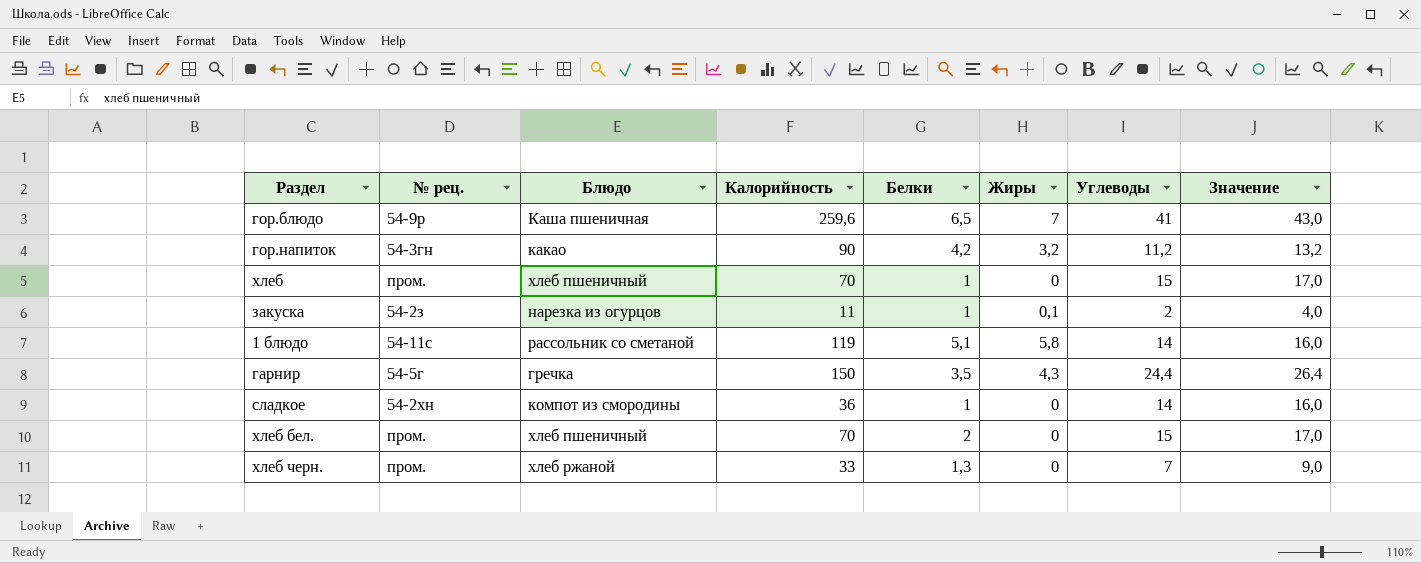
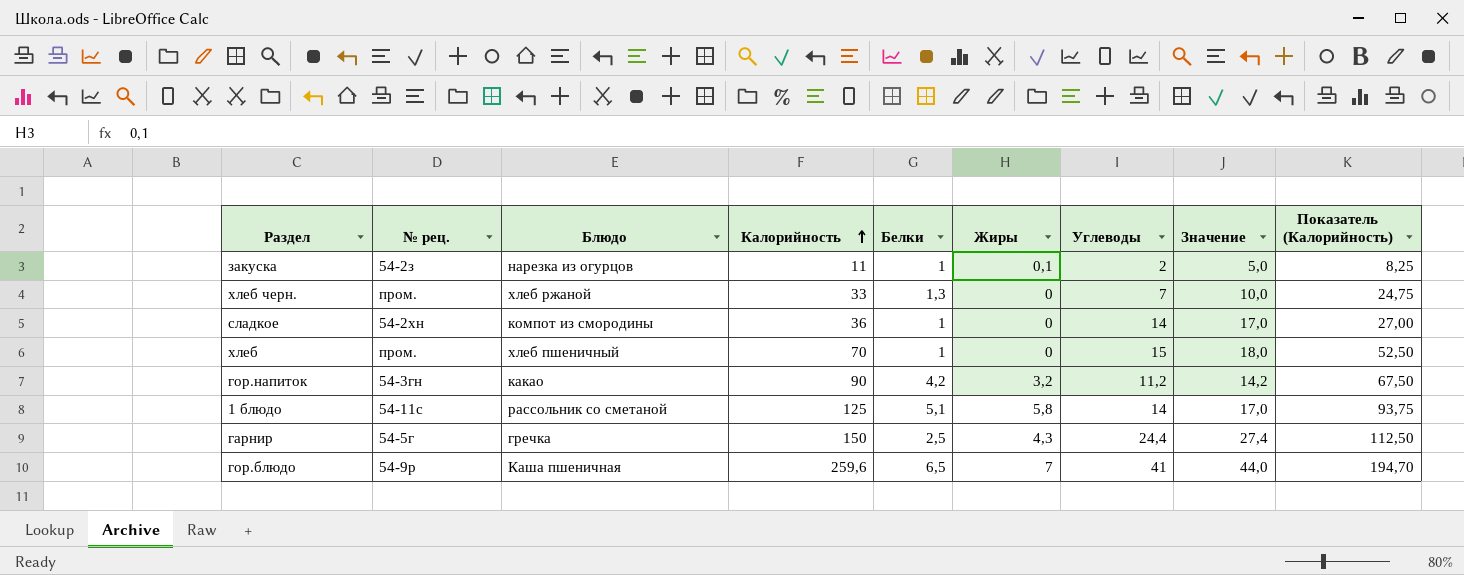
row order: none -> Калорийность ascending
column Значение | formula: [Углеводы] + 2 -> [Углеводы] + 3
column Показатель (Калорийность) | formula: none -> [Калорийность] * 0,75
row хлеб бел.: пром. | хлеб пшеничный | 70 | 2 | 0 | 15 | 17,0 -> none
1 блюдо | Калорийность: 119 -> 125
гарнир | Белки: 3,5 -> 2,5

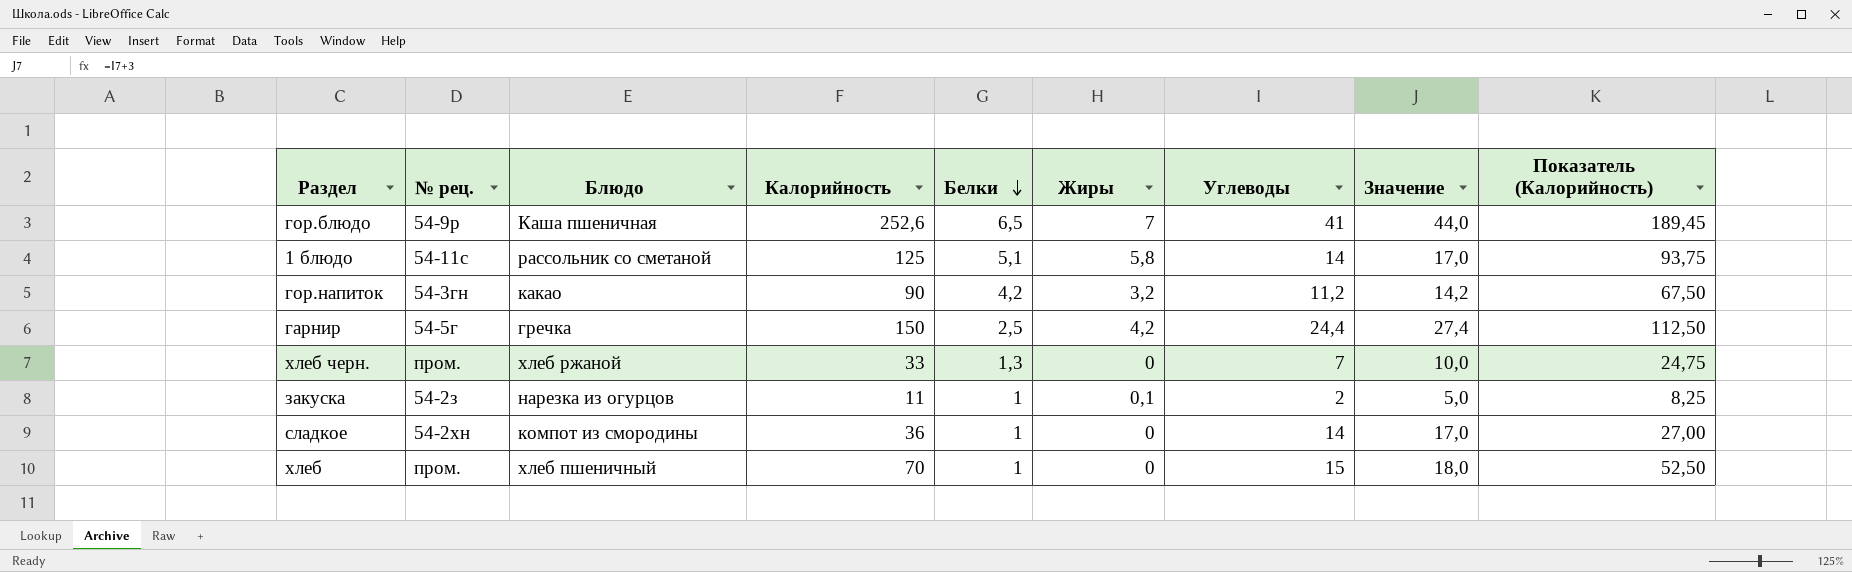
row order: Калорийность ascending -> Белки descending
гор.блюдо | Калорийность: 259,6 -> 252,6
гор.блюдо | Показатель (Калорийность): 194,70 -> 189,45
гарнир | Жиры: 4,3 -> 4,2

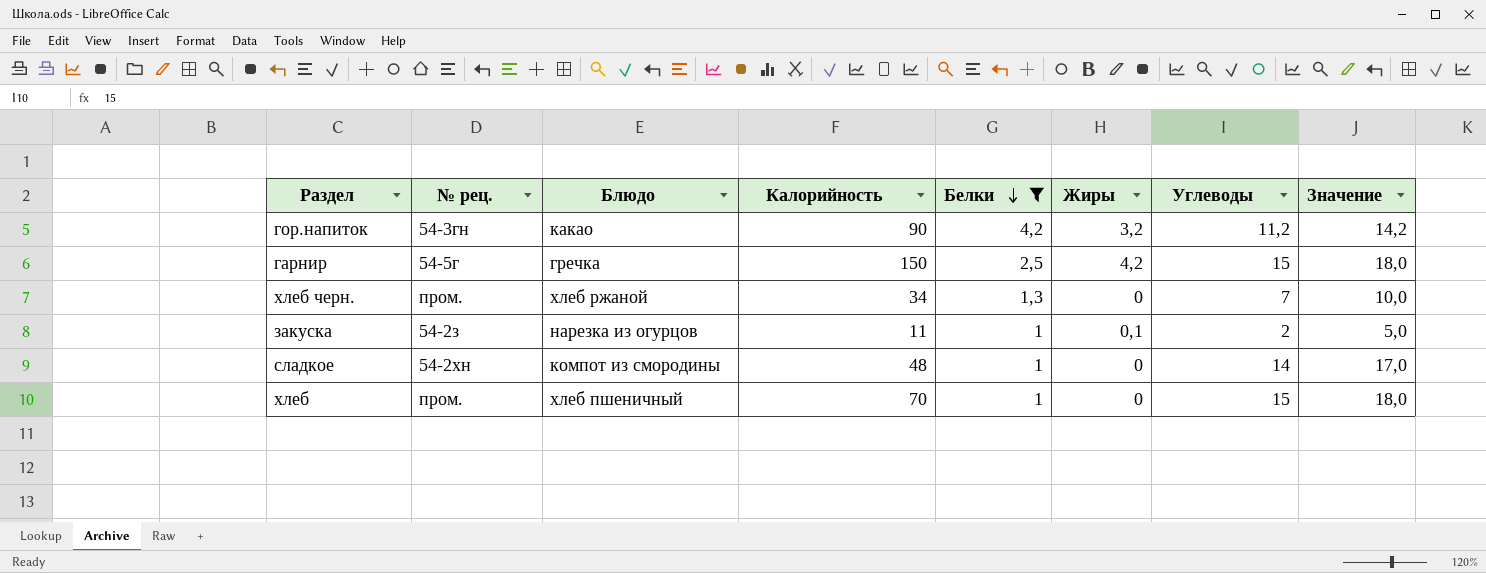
filter: none -> Белки <= 4,2
column Показатель (Калорийность) | formula: [Калорийность] * 0,75 -> none
гарнир | Углеводы: 24,4 -> 15
гарнир | Значение: 27,4 -> 18,0
хлеб черн. | Калорийность: 33 -> 34
сладкое | Калорийность: 36 -> 48

